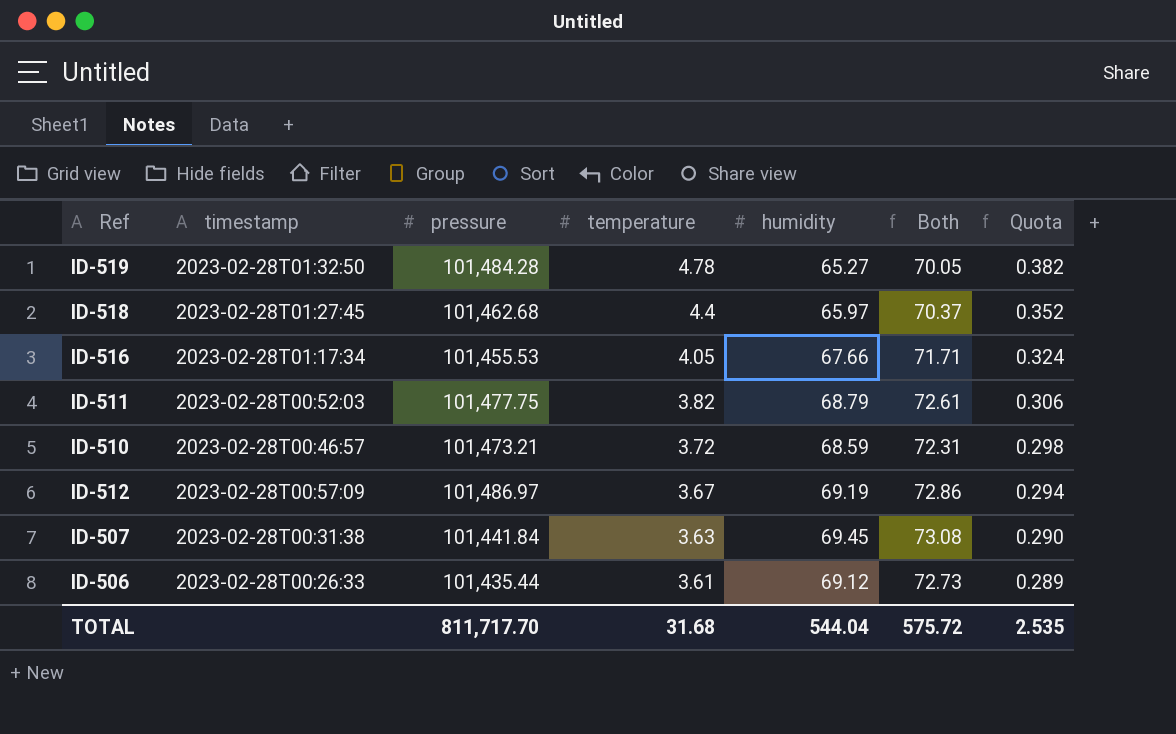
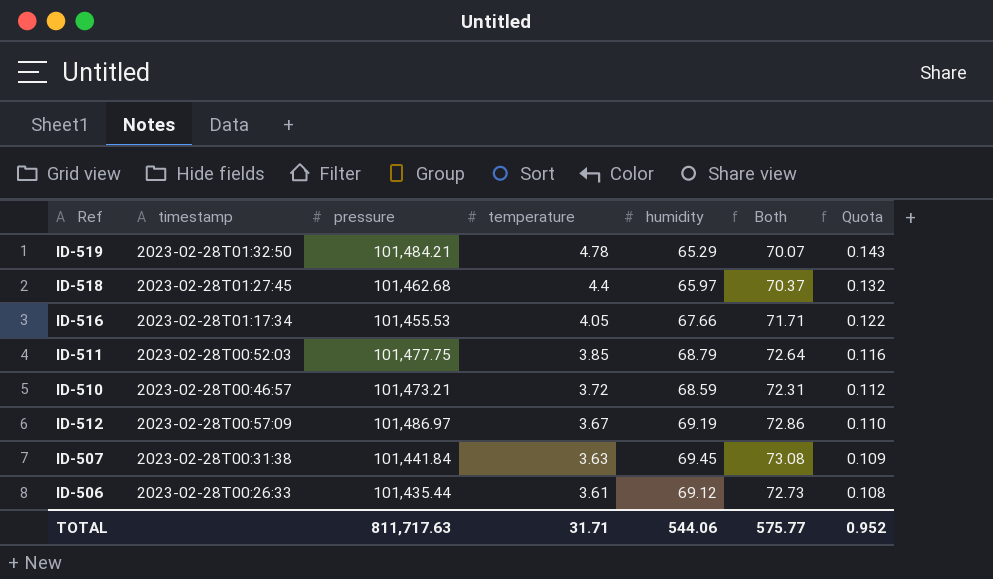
column Quota | formula: [temperature] * 0.08 -> [temperature] * 0.03
ID-519 | pressure: 101,484.28 -> 101,484.21
ID-519 | humidity: 65.27 -> 65.29
ID-519 | Both: 70.05 -> 70.07
ID-511 | temperature: 3.82 -> 3.85
ID-511 | Both: 72.61 -> 72.64
TOTAL | pressure: 811,717.70 -> 811,717.63
TOTAL | temperature: 31.68 -> 31.71
TOTAL | humidity: 544.04 -> 544.06
TOTAL | Both: 575.72 -> 575.77
TOTAL | Quota: 2.535 -> 0.952

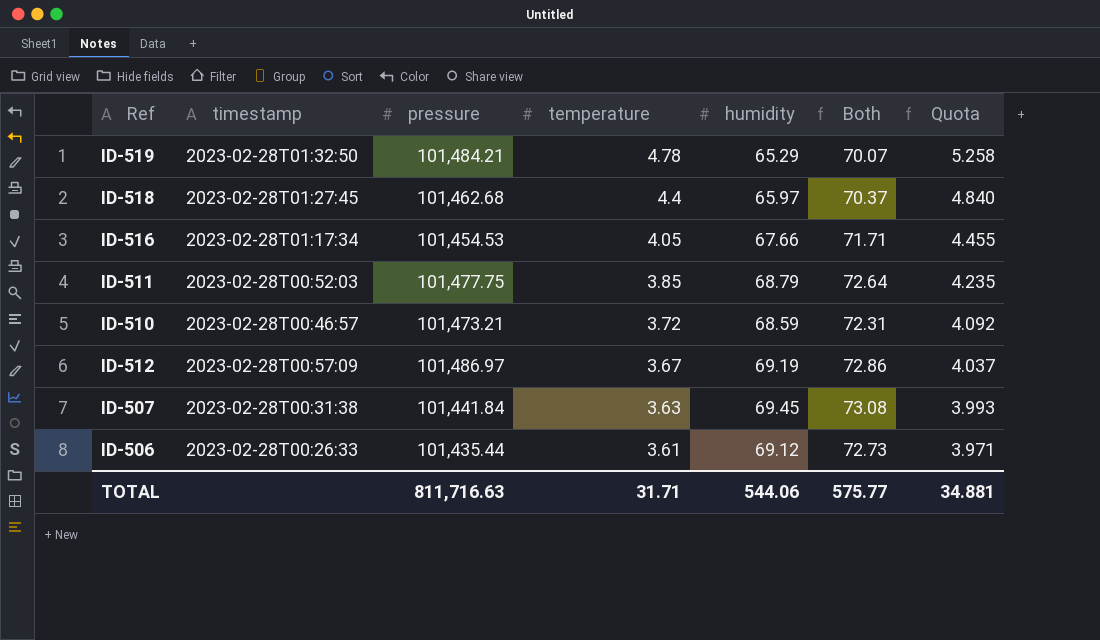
column Quota | formula: [temperature] * 0.03 -> [temperature] * 1.1
ID-516 | pressure: 101,455.53 -> 101,454.53
TOTAL | pressure: 811,717.63 -> 811,716.63
TOTAL | Quota: 0.952 -> 34.881

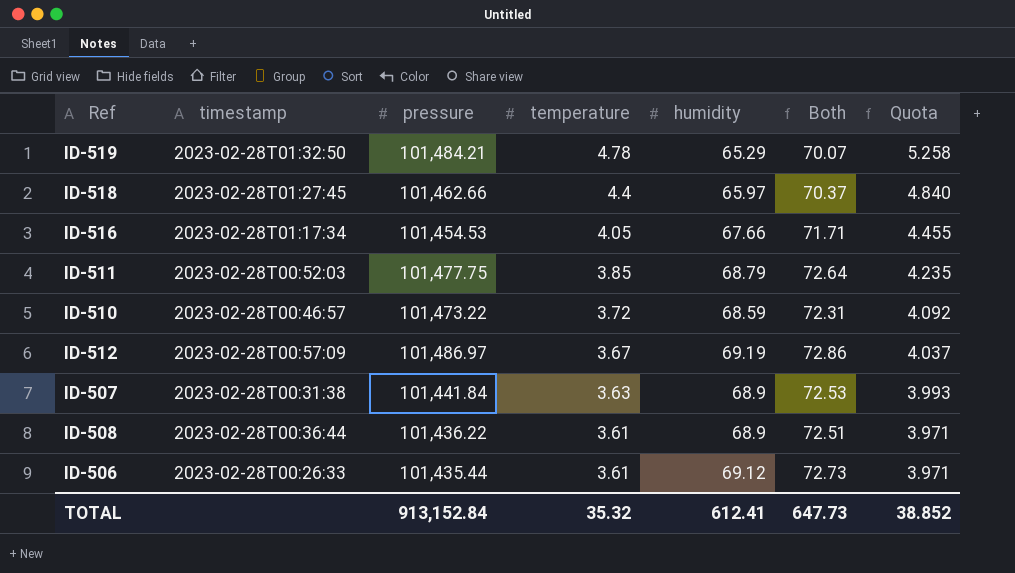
ID-518 | pressure: 101,462.68 -> 101,462.66
ID-510 | pressure: 101,473.21 -> 101,473.22
ID-507 | humidity: 69.45 -> 68.9
ID-507 | Both: 73.08 -> 72.53
row ID-508: none -> 2023-02-28T00:36:44 | 101,436.22 | 3.61 | 68.9 | 72.51 | 3.971
TOTAL | pressure: 811,716.63 -> 913,152.84
TOTAL | temperature: 31.71 -> 35.32
TOTAL | humidity: 544.06 -> 612.41
TOTAL | Both: 575.77 -> 647.73
TOTAL | Quota: 34.881 -> 38.852

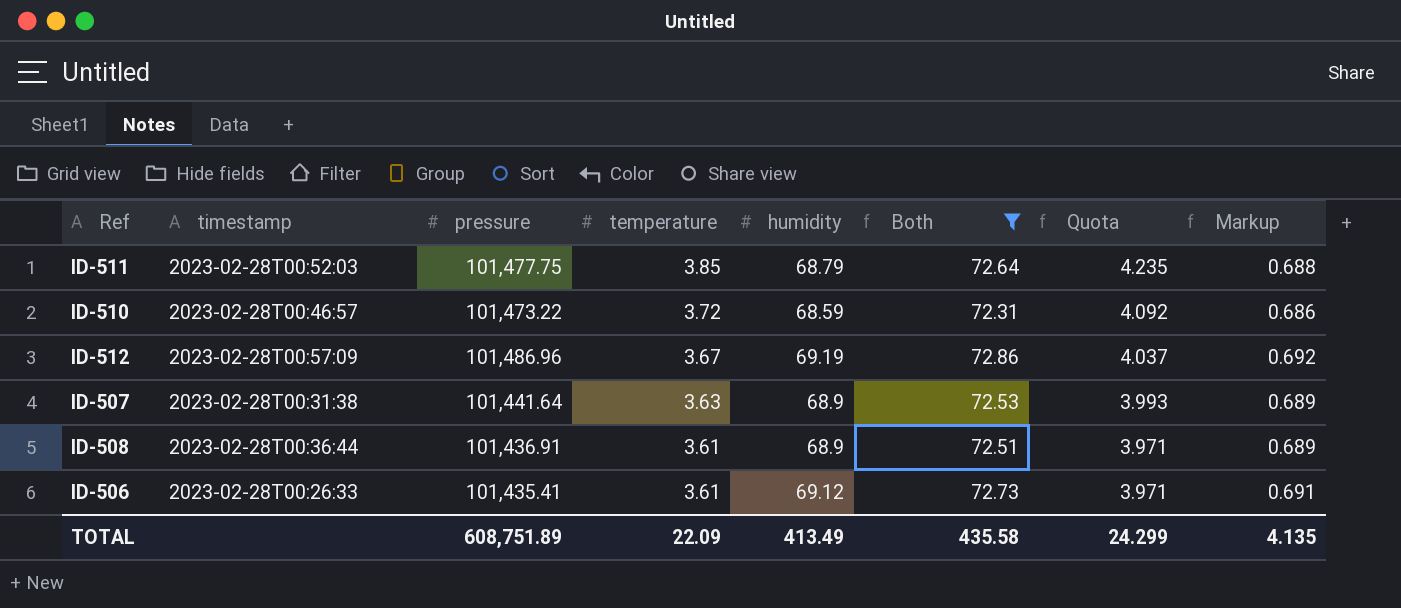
filter: none -> Both >= 72.31
column Markup | formula: none -> [humidity] * 0.01
ID-512 | pressure: 101,486.97 -> 101,486.96
ID-507 | pressure: 101,441.84 -> 101,441.64
ID-508 | pressure: 101,436.22 -> 101,436.91
ID-506 | pressure: 101,435.44 -> 101,435.41
TOTAL | pressure: 913,152.84 -> 608,751.89
TOTAL | temperature: 35.32 -> 22.09
TOTAL | humidity: 612.41 -> 413.49
TOTAL | Both: 647.73 -> 435.58
TOTAL | Quota: 38.852 -> 24.299

